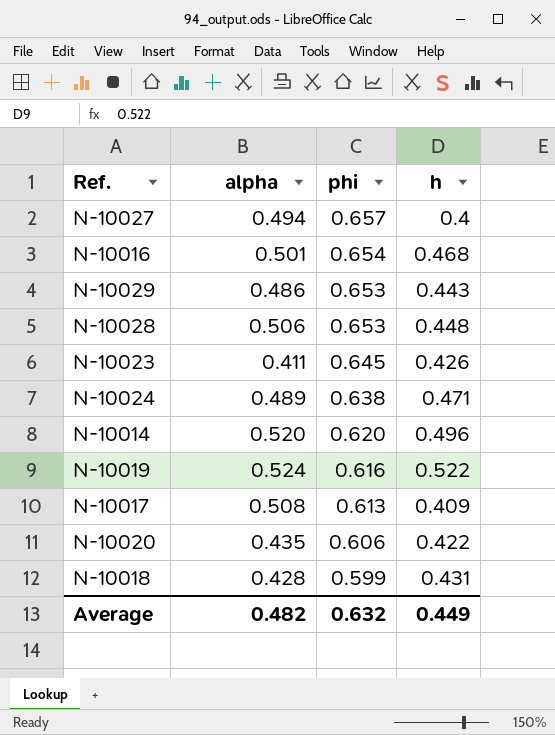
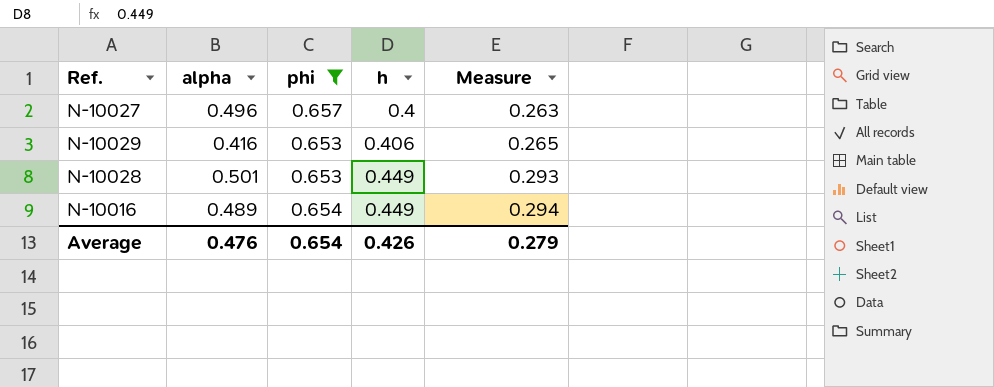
filter: none -> phi >= 0.653
row order: phi descending -> h ascending
column Measure | formula: none -> [phi] * [h]
N-10027 | alpha: 0.494 -> 0.496
N-10029 | alpha: 0.486 -> 0.416
N-10029 | h: 0.443 -> 0.406
N-10028 | alpha: 0.506 -> 0.501
N-10028 | h: 0.448 -> 0.449
N-10016 | alpha: 0.501 -> 0.489
N-10016 | h: 0.468 -> 0.449
Average | alpha: 0.482 -> 0.476
Average | phi: 0.632 -> 0.654
Average | h: 0.449 -> 0.426

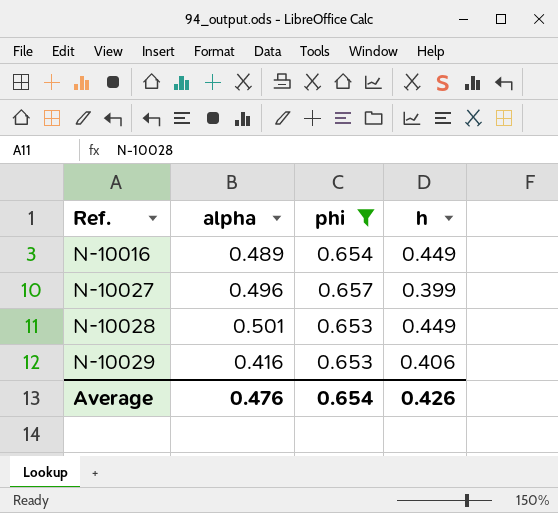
row order: h ascending -> Ref. ascending
column Measure | formula: [phi] * [h] -> none
N-10027 | h: 0.4 -> 0.399

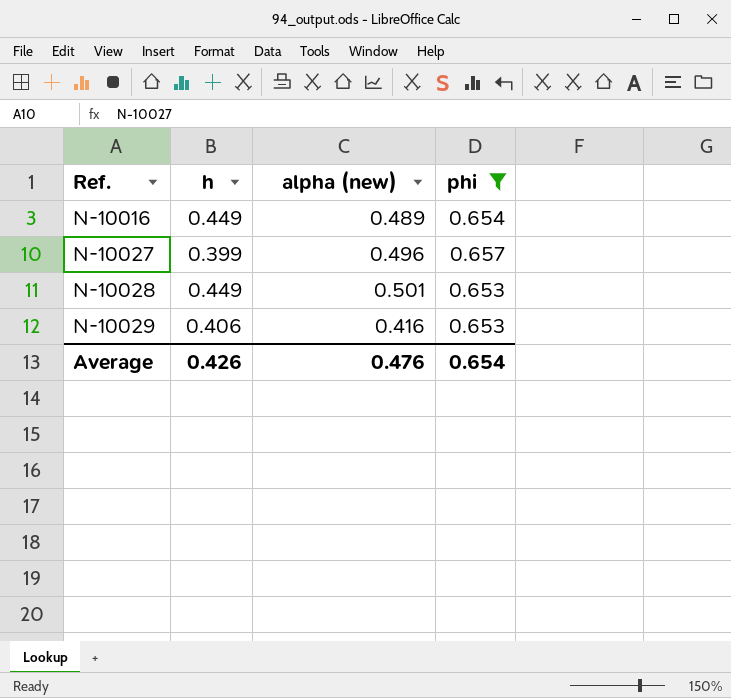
column h | position: 4 -> 2
column name: alpha -> alpha (new)

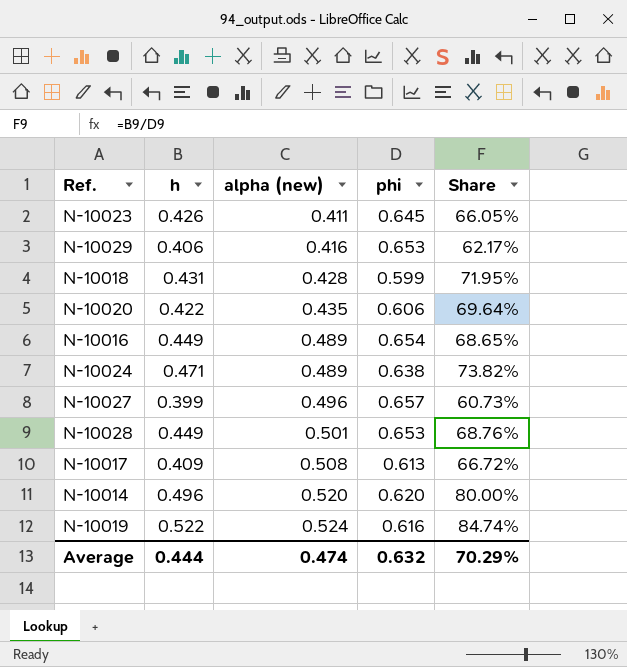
filter: phi >= 0.653 -> none
row order: Ref. ascending -> alpha (new) ascending
column Share | formula: none -> [h] / [phi]
Average | h: 0.426 -> 0.444
Average | alpha (new): 0.476 -> 0.474
Average | phi: 0.654 -> 0.632

